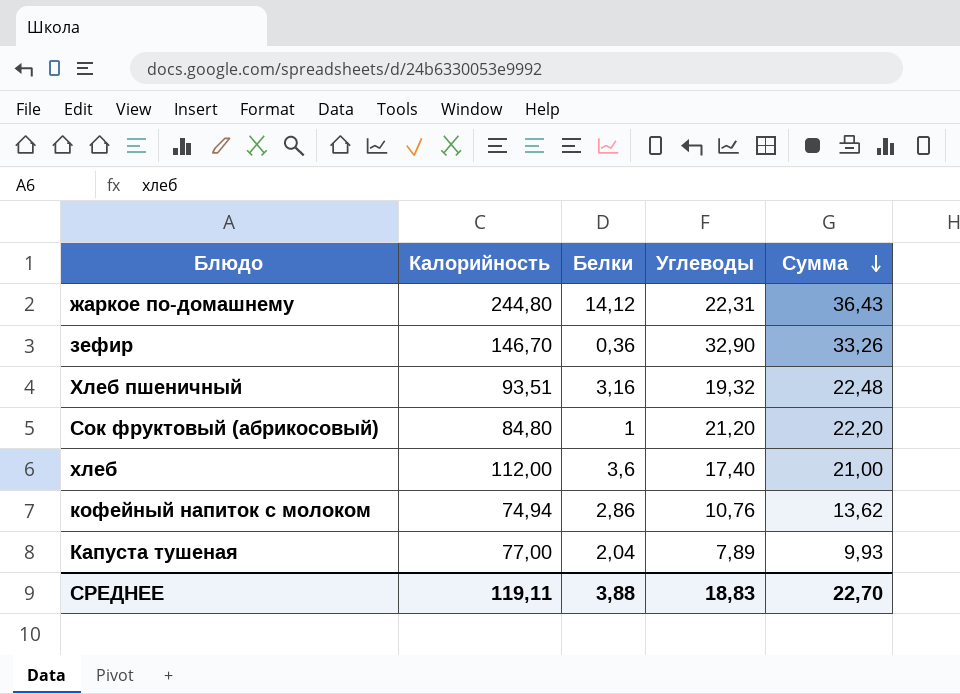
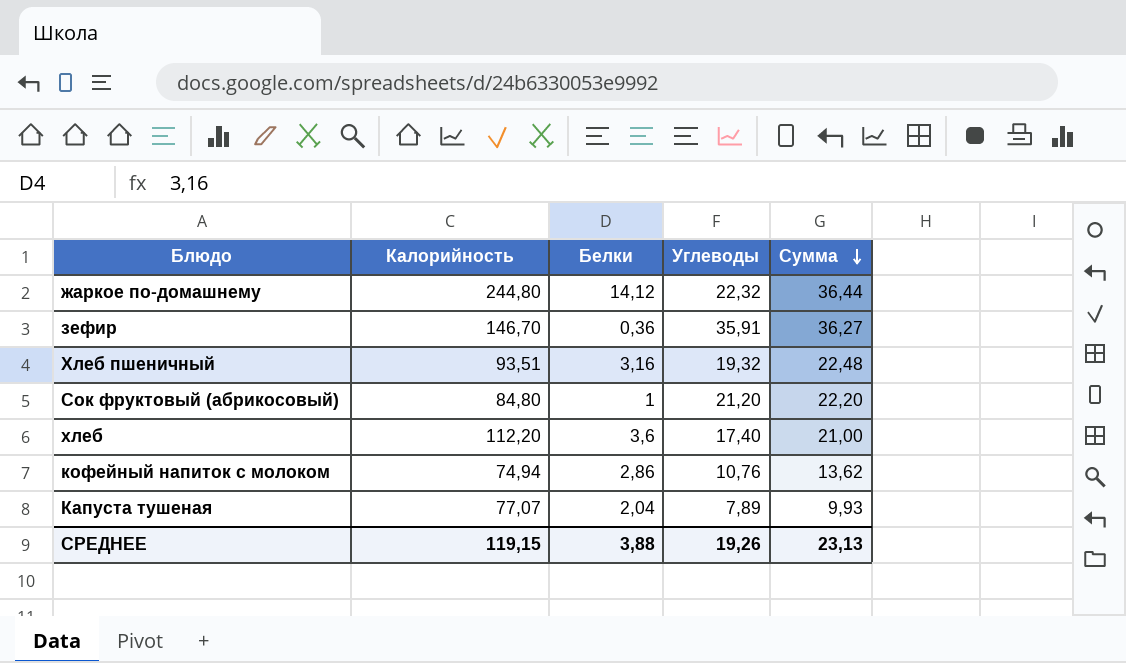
жаркое по-домашнему | Углеводы: 22,31 -> 22,32
жаркое по-домашнему | Сумма: 36,43 -> 36,44
зефир | Углеводы: 32,90 -> 35,91
зефир | Сумма: 33,26 -> 36,27
хлеб | Калорийность: 112,00 -> 112,20
Капуста тушеная | Калорийность: 77,00 -> 77,07
СРЕДНЕЕ | Калорийность: 119,11 -> 119,15
СРЕДНЕЕ | Углеводы: 18,83 -> 19,26
СРЕДНЕЕ | Сумма: 22,70 -> 23,13

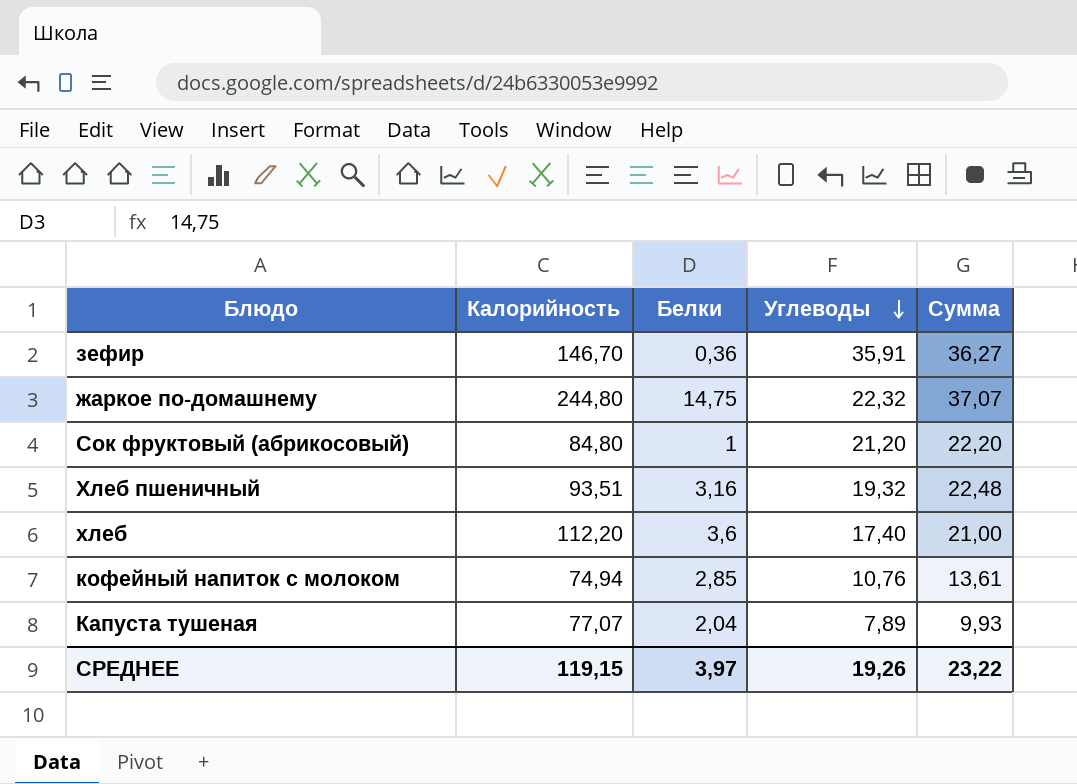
row order: Сумма descending -> Углеводы descending
жаркое по-домашнему | Белки: 14,12 -> 14,75
жаркое по-домашнему | Сумма: 36,44 -> 37,07
кофейный напиток с молоком | Белки: 2,86 -> 2,85
кофейный напиток с молоком | Сумма: 13,62 -> 13,61
СРЕДНЕЕ | Белки: 3,88 -> 3,97
СРЕДНЕЕ | Сумма: 23,13 -> 23,22

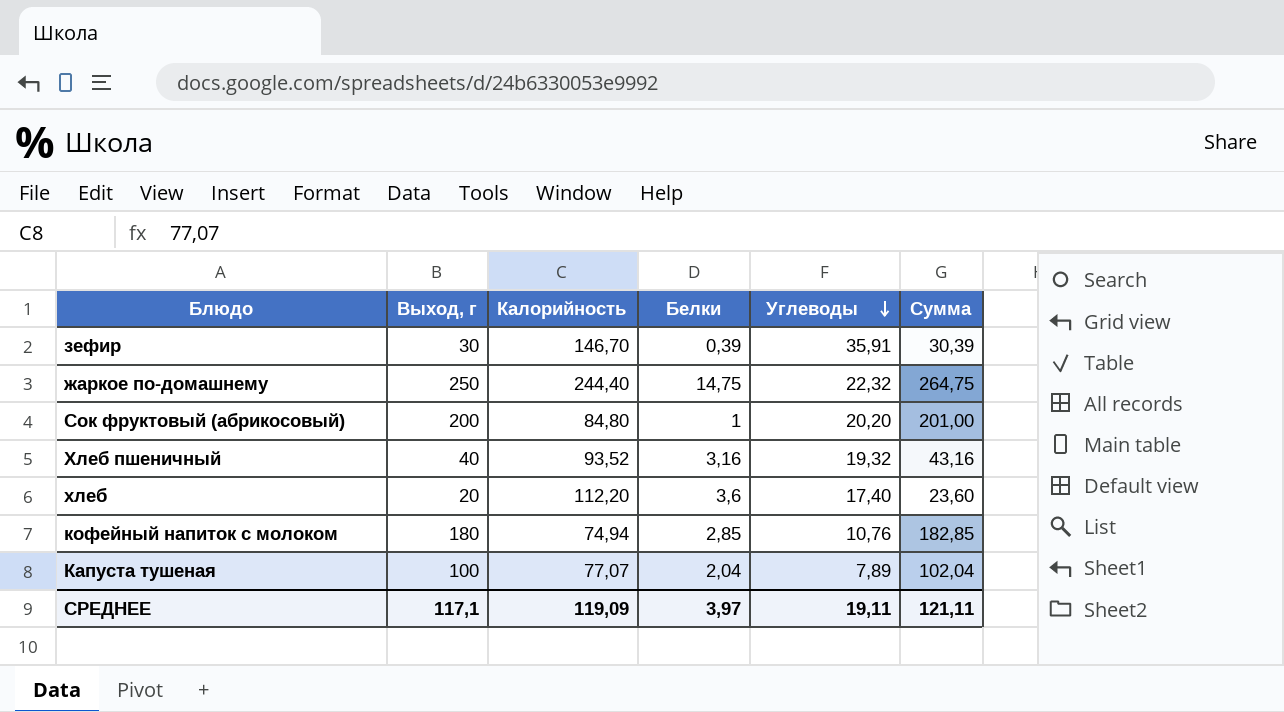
column Выход, г | position: none -> 2
column Сумма | formula: [Белки] + [Углеводы] -> [Выход, г] + [Белки]
зефир | Белки: 0,36 -> 0,39
жаркое по-домашнему | Калорийность: 244,80 -> 244,40
Сок фруктовый (абрикосовый) | Углеводы: 21,20 -> 20,20
Хлеб пшеничный | Калорийность: 93,51 -> 93,52
СРЕДНЕЕ | Калорийность: 119,15 -> 119,09
СРЕДНЕЕ | Углеводы: 19,26 -> 19,11
СРЕДНЕЕ | Сумма: 23,22 -> 121,11

